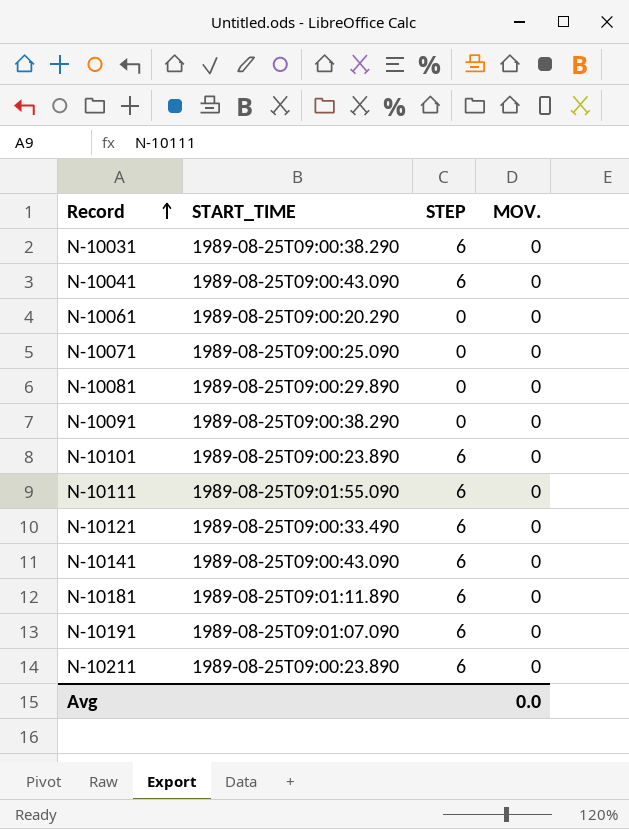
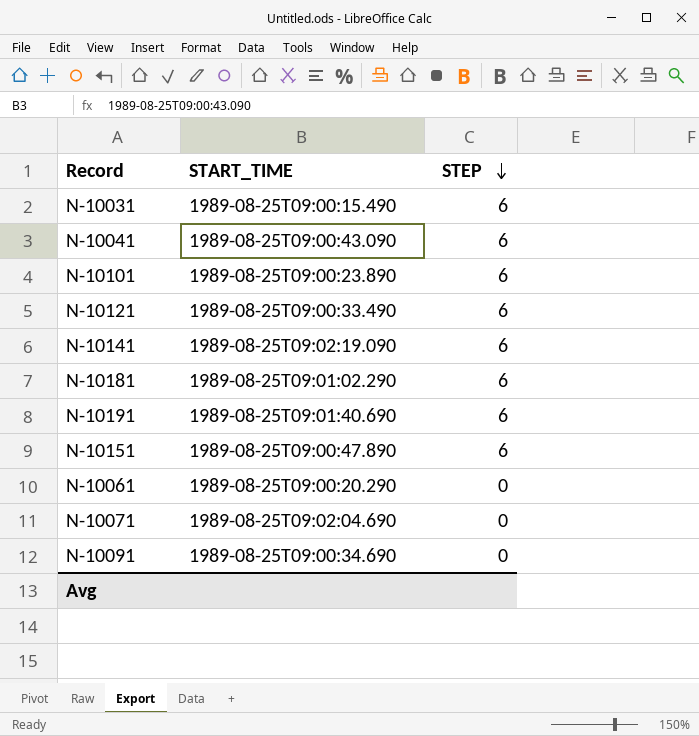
row order: Record ascending -> STEP descending
column MOV. | position: 4 -> none
row N-10081: 1989-08-25T09:00:29.890 | 0 | 0 -> none
row N-10111: 1989-08-25T09:01:55.090 | 6 | 0 -> none
row N-10211: 1989-08-25T09:00:23.890 | 6 | 0 -> none
N-10031 | START_TIME: 1989-08-25T09:00:38.290 -> 1989-08-25T09:00:15.490
N-10141 | START_TIME: 1989-08-25T09:00:43.090 -> 1989-08-25T09:02:19.090
N-10181 | START_TIME: 1989-08-25T09:01:11.890 -> 1989-08-25T09:01:02.290
N-10191 | START_TIME: 1989-08-25T09:01:07.090 -> 1989-08-25T09:01:40.690
row N-10151: none -> 1989-08-25T09:00:47.890 | 6
N-10071 | START_TIME: 1989-08-25T09:00:25.090 -> 1989-08-25T09:02:04.690
N-10091 | START_TIME: 1989-08-25T09:00:38.290 -> 1989-08-25T09:00:34.690

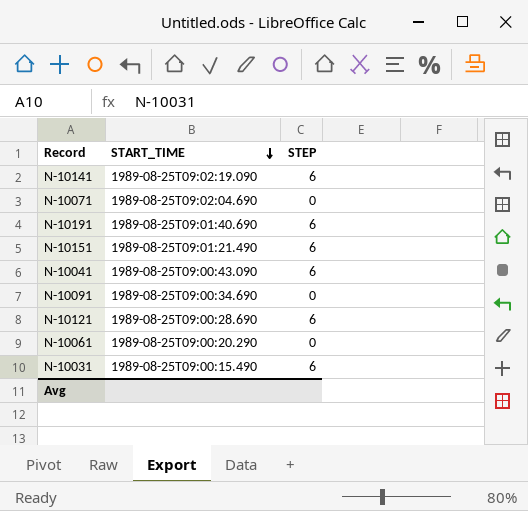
row order: STEP descending -> START_TIME descending
row N-10101: 1989-08-25T09:00:23.890 | 6 -> none
row N-10181: 1989-08-25T09:01:02.290 | 6 -> none
N-10151 | START_TIME: 1989-08-25T09:00:47.890 -> 1989-08-25T09:01:21.490
N-10121 | START_TIME: 1989-08-25T09:00:33.490 -> 1989-08-25T09:00:28.690

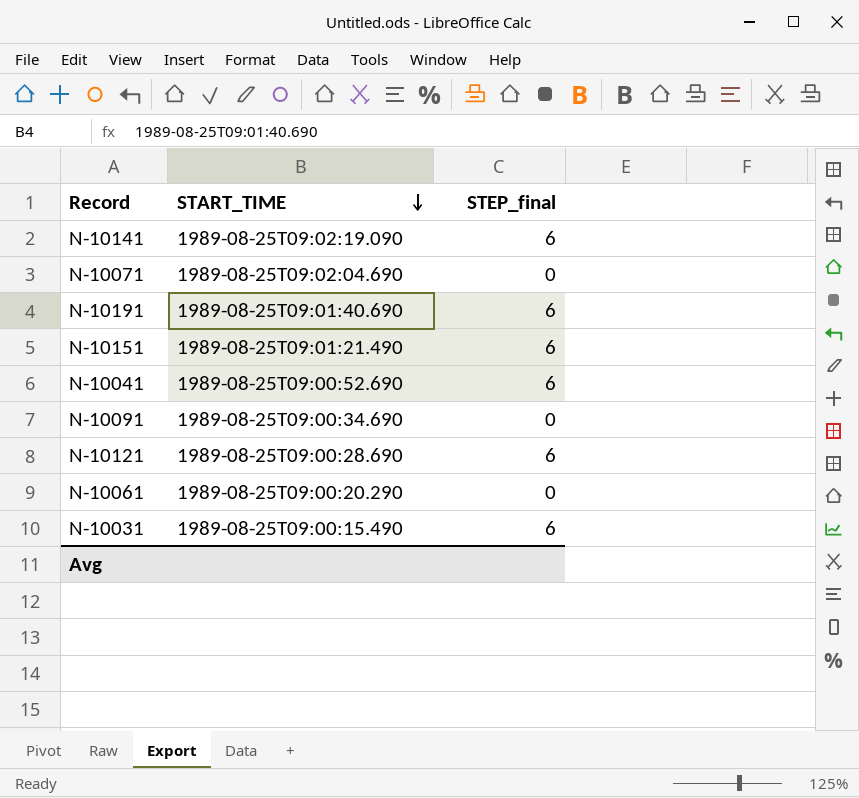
column name: STEP -> STEP_final
N-10041 | START_TIME: 1989-08-25T09:00:43.090 -> 1989-08-25T09:00:52.690

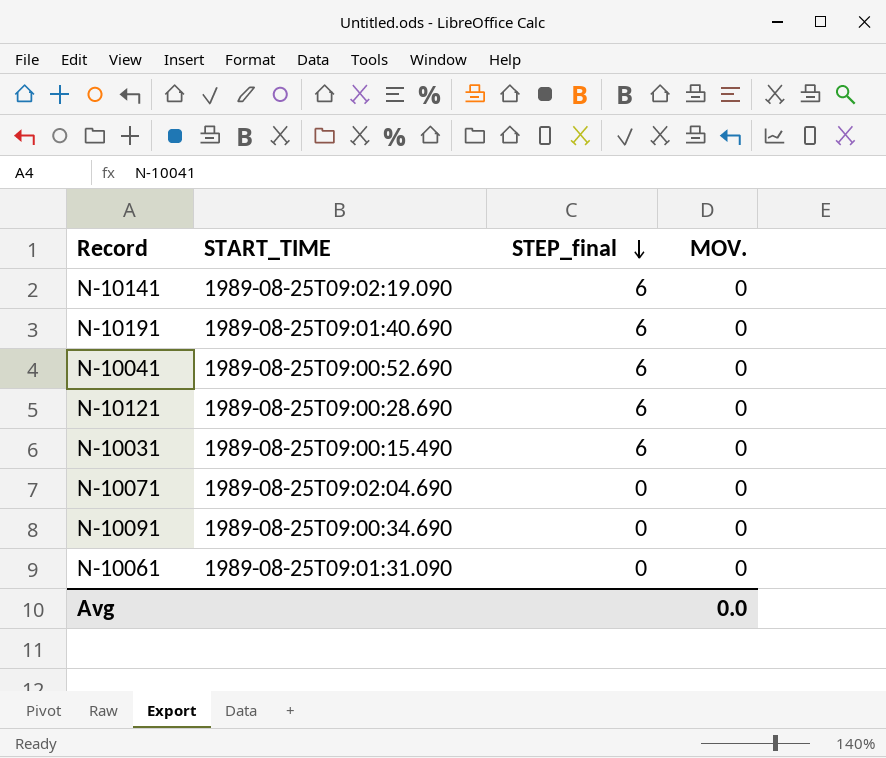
row order: START_TIME descending -> STEP_final descending
column MOV. | position: none -> 4
row N-10151: 1989-08-25T09:01:21.490 | 6 -> none
N-10061 | START_TIME: 1989-08-25T09:00:20.290 -> 1989-08-25T09:01:31.090

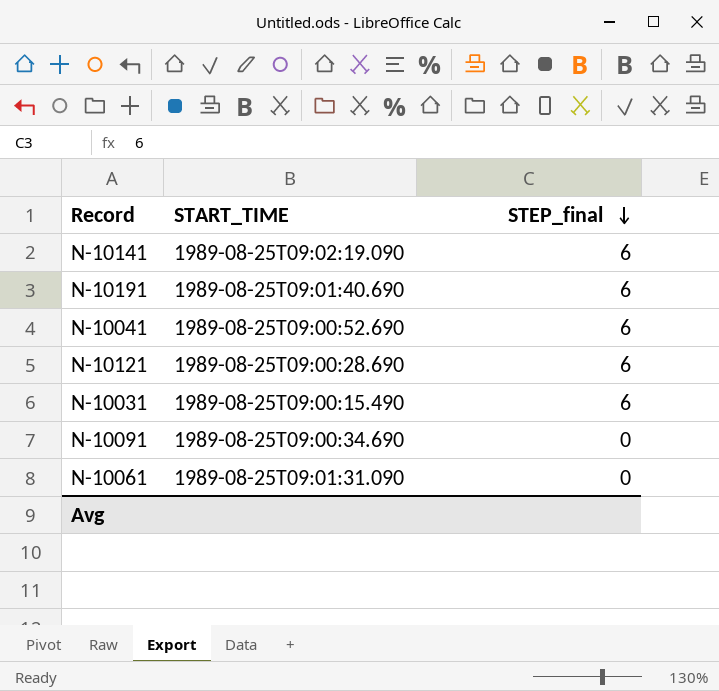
column MOV. | position: 4 -> none
row N-10071: 1989-08-25T09:02:04.690 | 0 | 0 -> none

